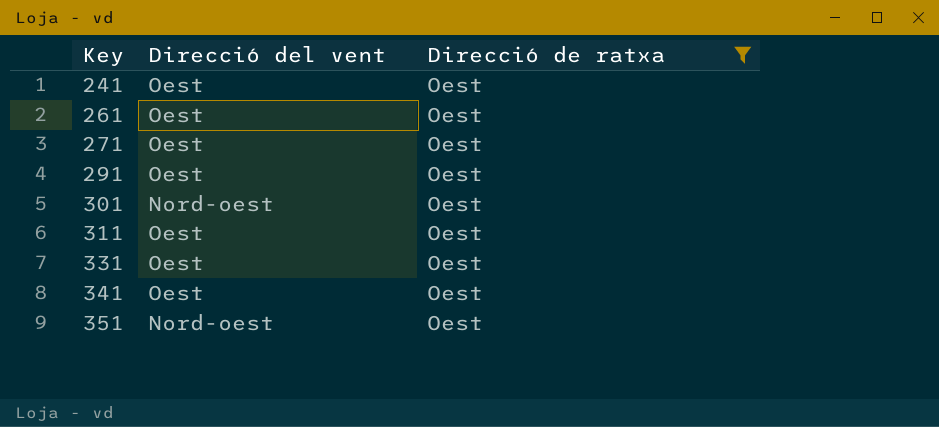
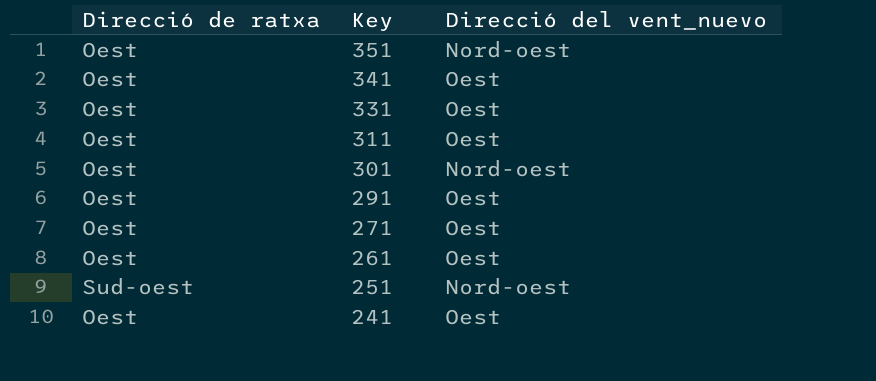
filter: Direcció de ratxa = Oest -> none
row order: Key ascending -> Key descending
column Direcció de ratxa | position: 3 -> 1
column name: Direcció del vent -> Direcció del vent_nuevo

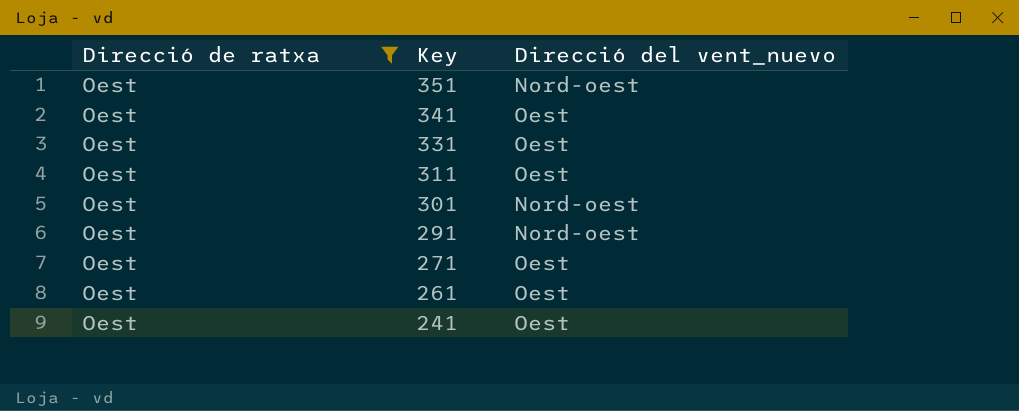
filter: none -> Direcció de ratxa = Oest
291 | Direcció del vent_nuevo: Oest -> Nord-oest

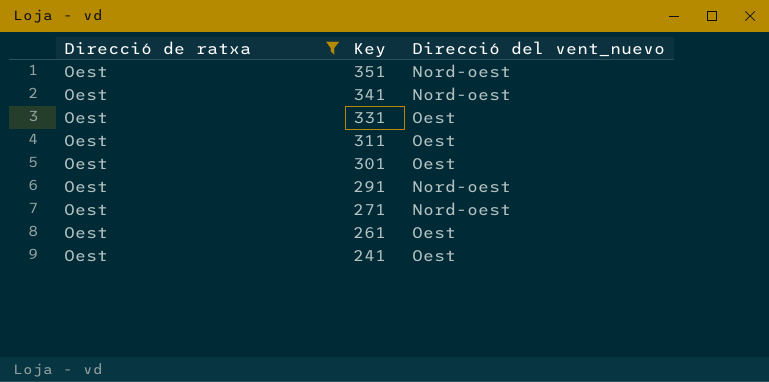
341 | Direcció del vent_nuevo: Oest -> Nord-oest
301 | Direcció del vent_nuevo: Nord-oest -> Oest
271 | Direcció del vent_nuevo: Oest -> Nord-oest

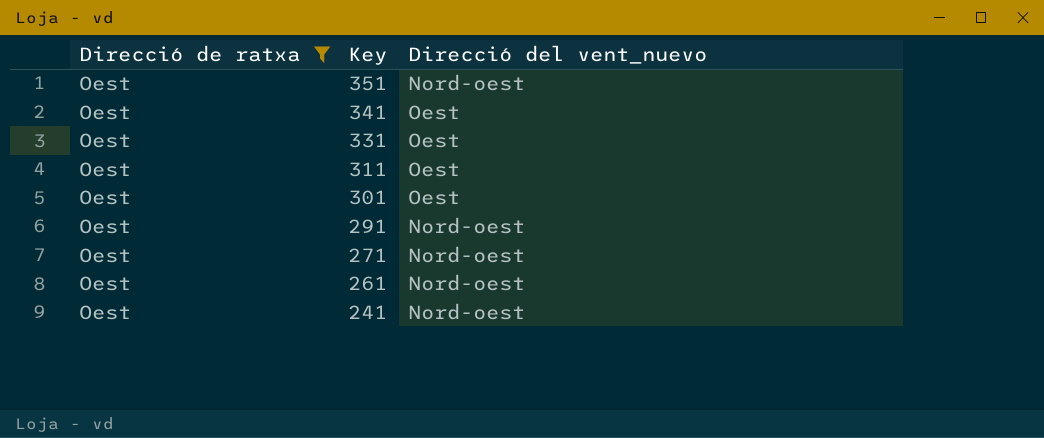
341 | Direcció del vent_nuevo: Nord-oest -> Oest
261 | Direcció del vent_nuevo: Oest -> Nord-oest
241 | Direcció del vent_nuevo: Oest -> Nord-oest

